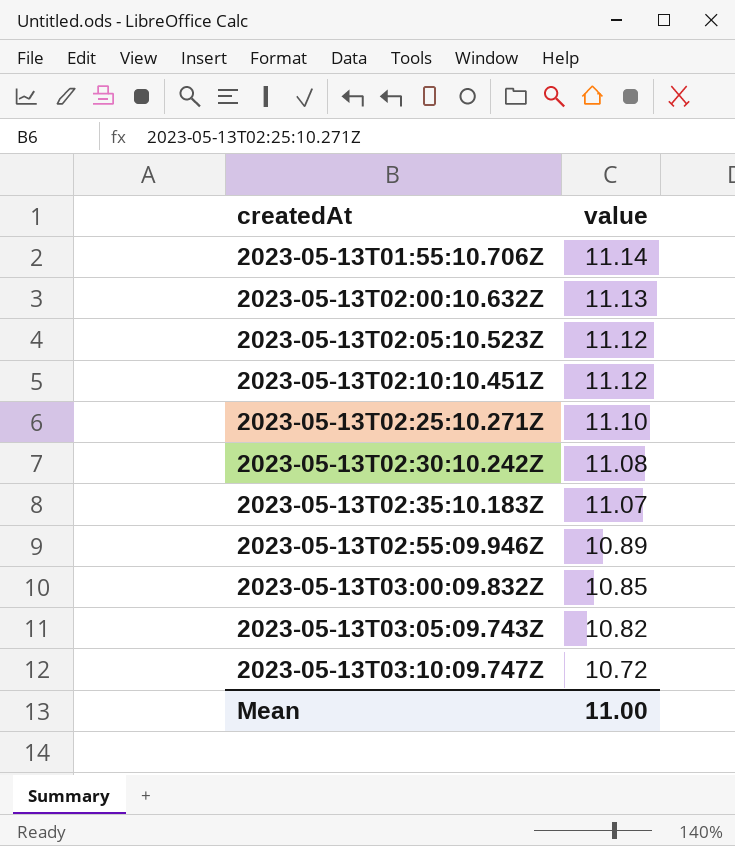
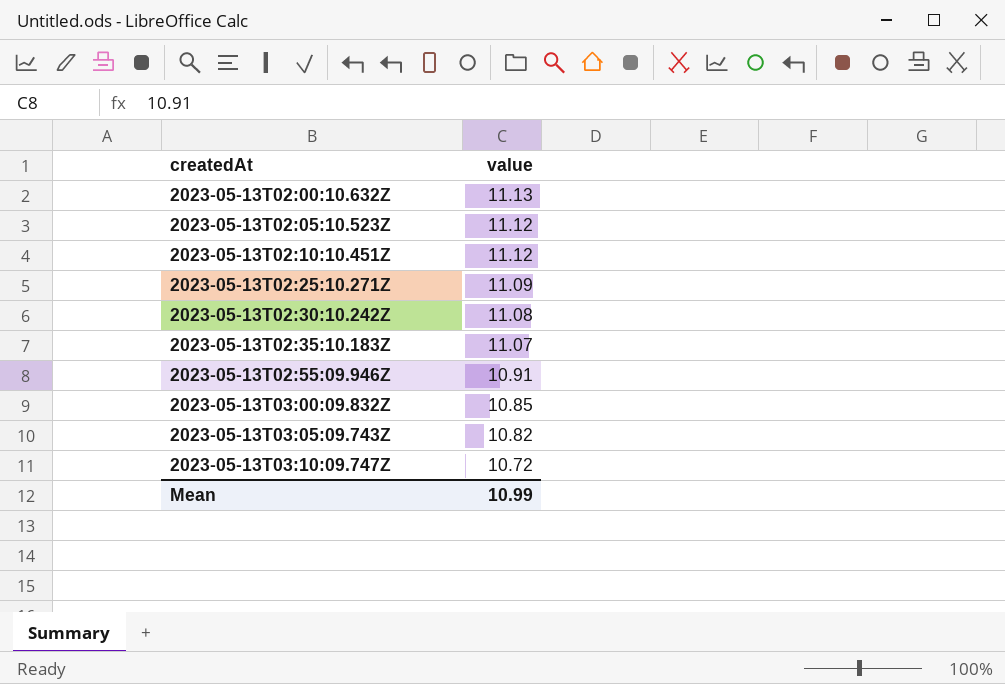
row 2023-05-13T01:55:10.706Z: 11.14 -> none
2023-05-13T02:25:10.271Z | value: 11.10 -> 11.09
2023-05-13T02:55:09.946Z | value: 10.89 -> 10.91
Mean | value: 11.00 -> 10.99

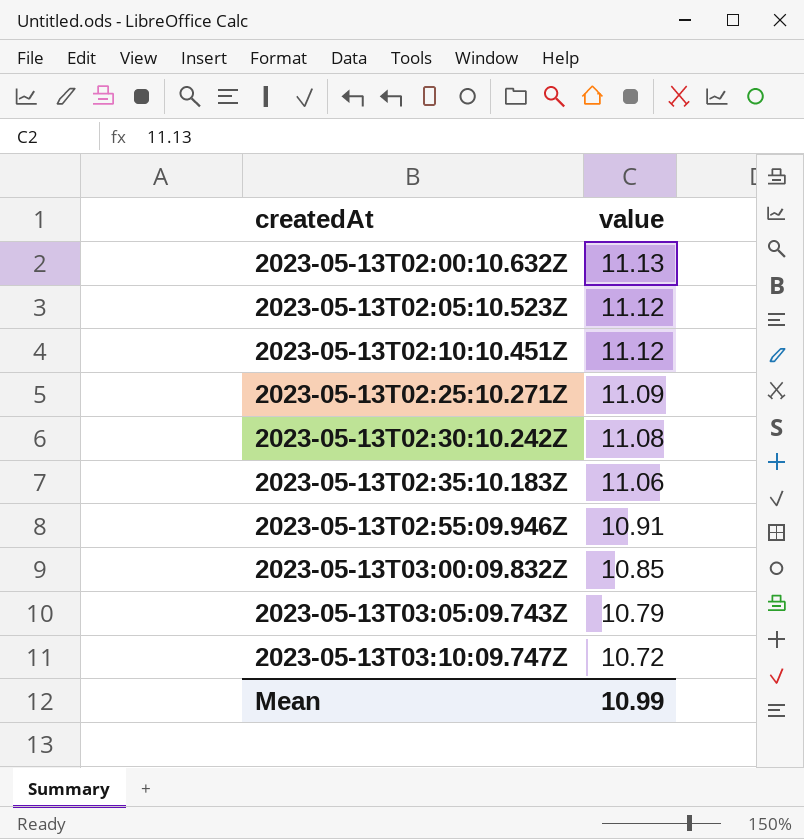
2023-05-13T02:35:10.183Z | value: 11.07 -> 11.06
2023-05-13T03:05:09.743Z | value: 10.82 -> 10.79

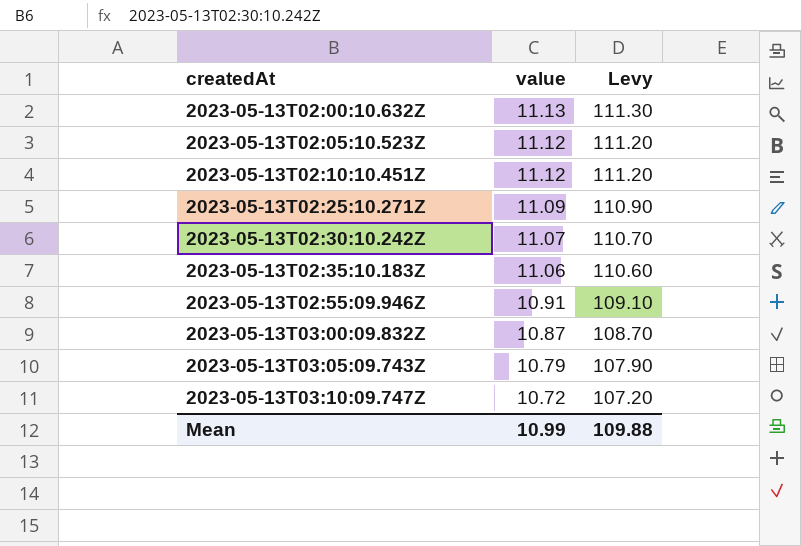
column Levy | formula: none -> [value] * 10
2023-05-13T02:30:10.242Z | value: 11.08 -> 11.07
2023-05-13T03:00:09.832Z | value: 10.85 -> 10.87

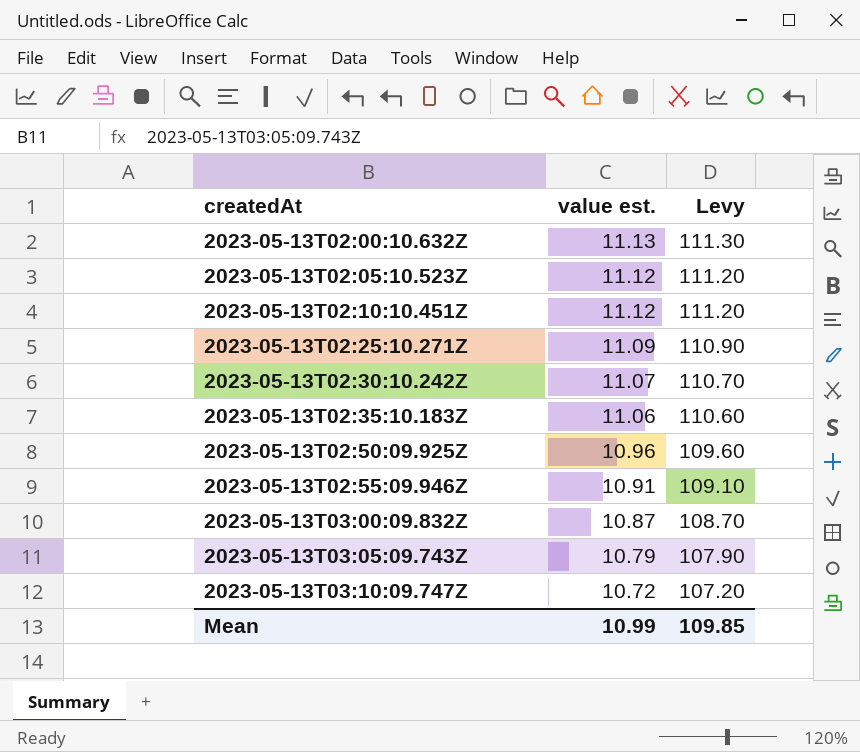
column name: value -> value est.
row 2023-05-13T02:50:09.925Z: none -> 10.96 | 109.60
Mean | Levy: 109.88 -> 109.85

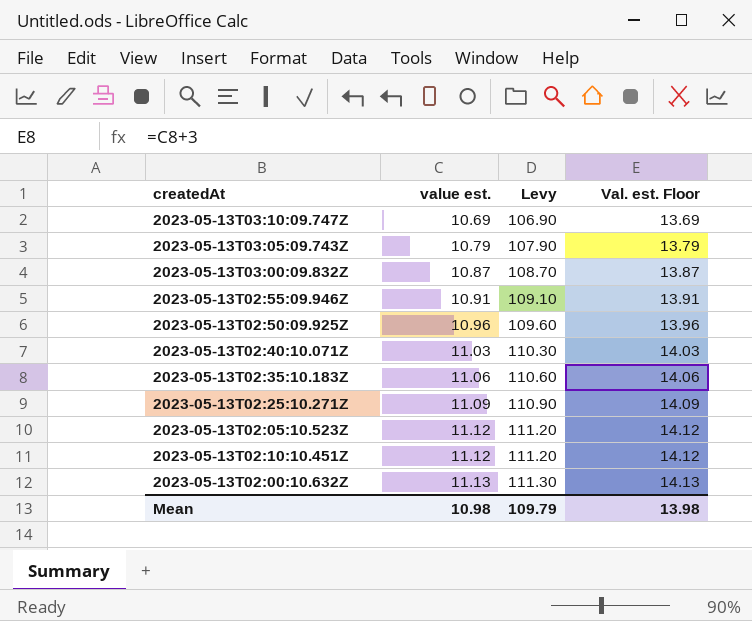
row order: createdAt ascending -> value est. ascending
column Val. est. Floor | formula: none -> [value est.] + 3
row 2023-05-13T02:30:10.242Z: 11.07 | 110.70 -> none
2023-05-13T03:10:09.747Z | value est.: 10.72 -> 10.69
2023-05-13T03:10:09.747Z | Levy: 107.20 -> 106.90
row 2023-05-13T02:40:10.071Z: none -> 11.03 | 110.30 | 14.03
Mean | value est.: 10.99 -> 10.98
Mean | Levy: 109.85 -> 109.79

